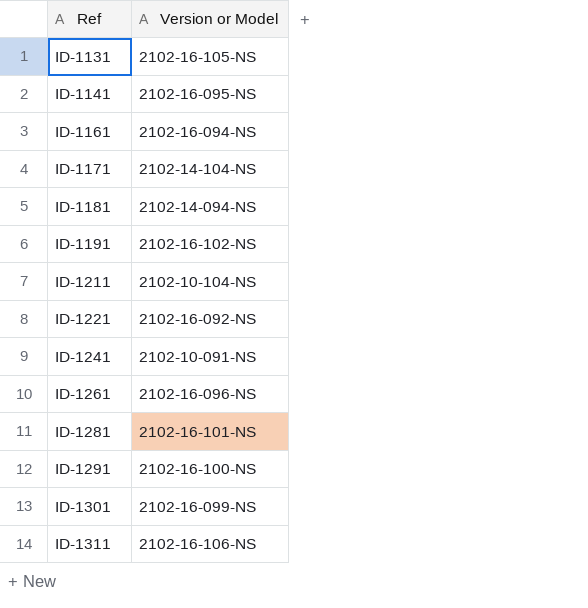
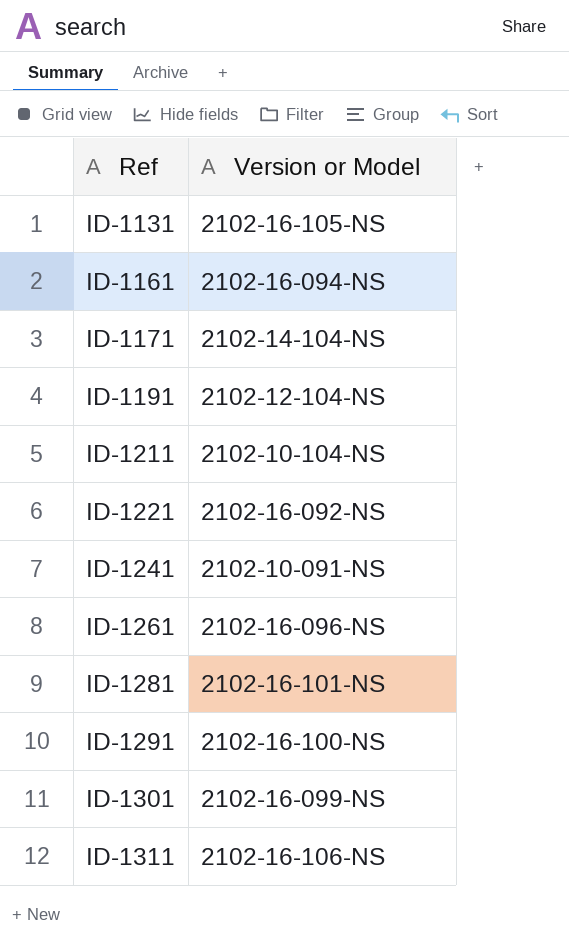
row ID-1141: 2102-16-095-NS -> none
row ID-1181: 2102-14-094-NS -> none
ID-1191 | Version or Model: 2102-16-102-NS -> 2102-12-104-NS

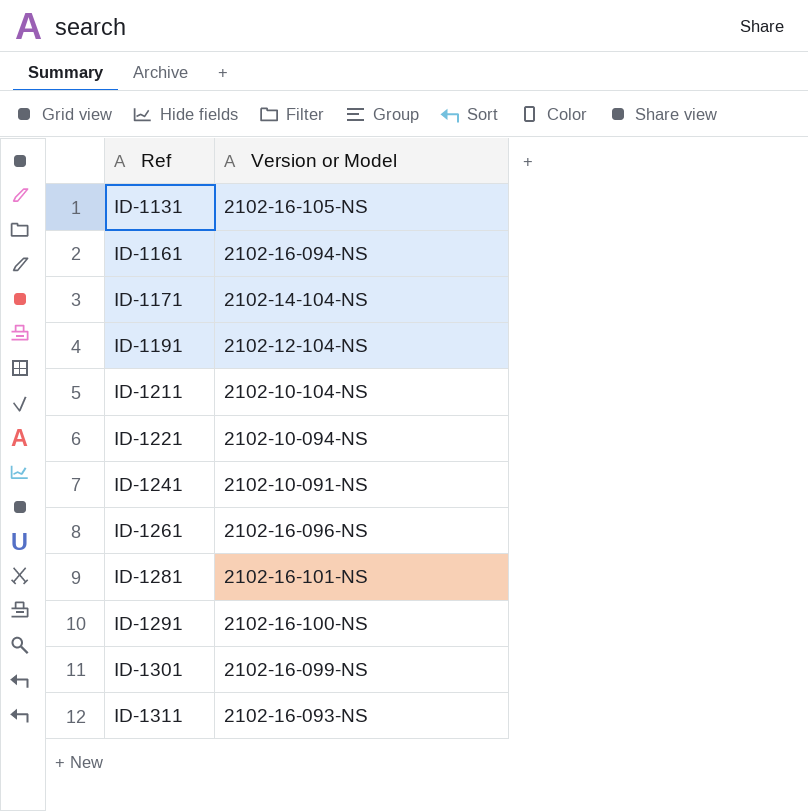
ID-1221 | Version or Model: 2102-16-092-NS -> 2102-10-094-NS
ID-1311 | Version or Model: 2102-16-106-NS -> 2102-16-093-NS

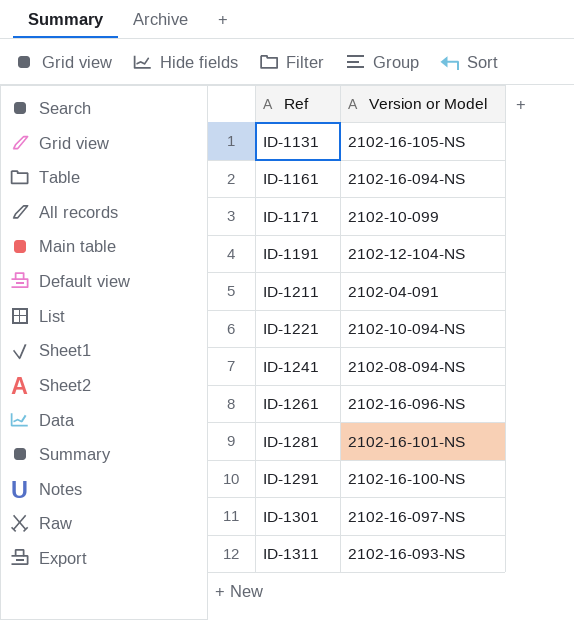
ID-1171 | Version or Model: 2102-14-104-NS -> 2102-10-099
ID-1211 | Version or Model: 2102-10-104-NS -> 2102-04-091
ID-1241 | Version or Model: 2102-10-091-NS -> 2102-08-094-NS
ID-1301 | Version or Model: 2102-16-099-NS -> 2102-16-097-NS

